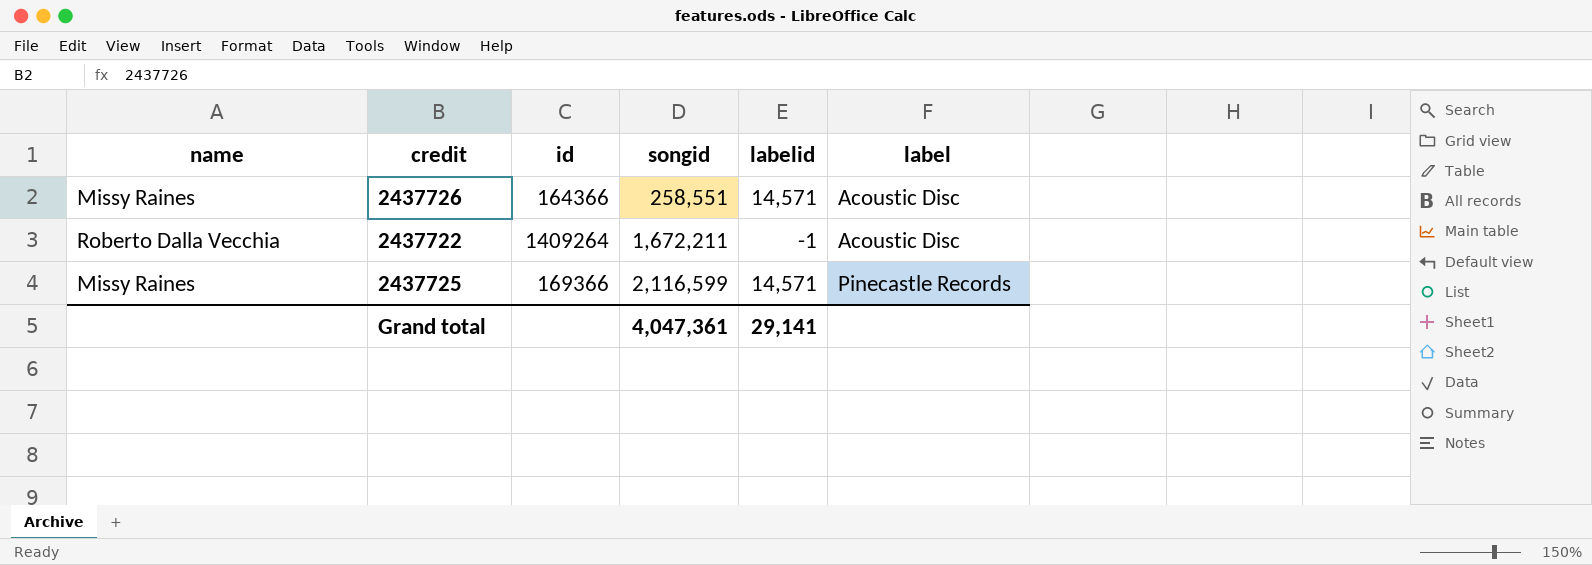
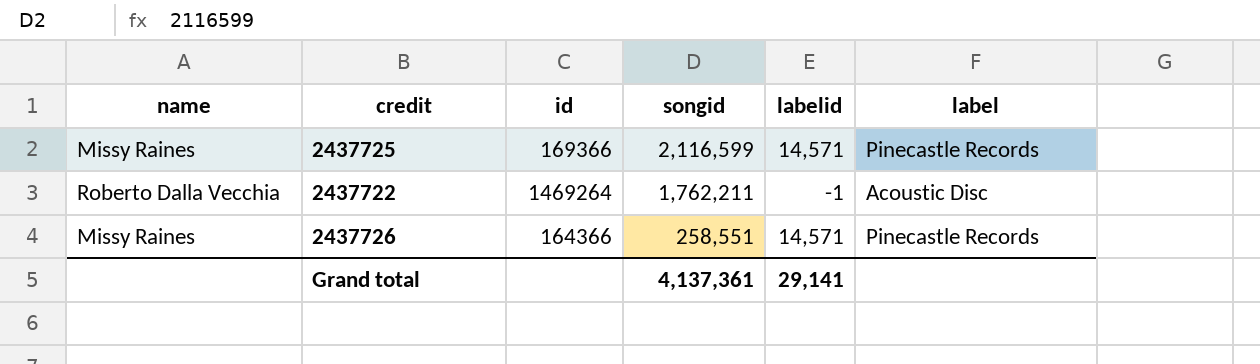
row order: songid ascending -> songid descending
2437722 | id: 1409264 -> 1469264
2437722 | songid: 1,672,211 -> 1,762,211
2437726 | label: Acoustic Disc -> Pinecastle Records
Grand total | songid: 4,047,361 -> 4,137,361

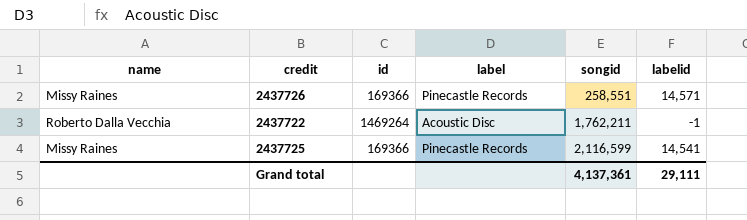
row order: songid descending -> songid ascending
column label | position: 6 -> 4
2437726 | id: 164366 -> 169366
2437725 | labelid: 14,571 -> 14,541
Grand total | labelid: 29,141 -> 29,111

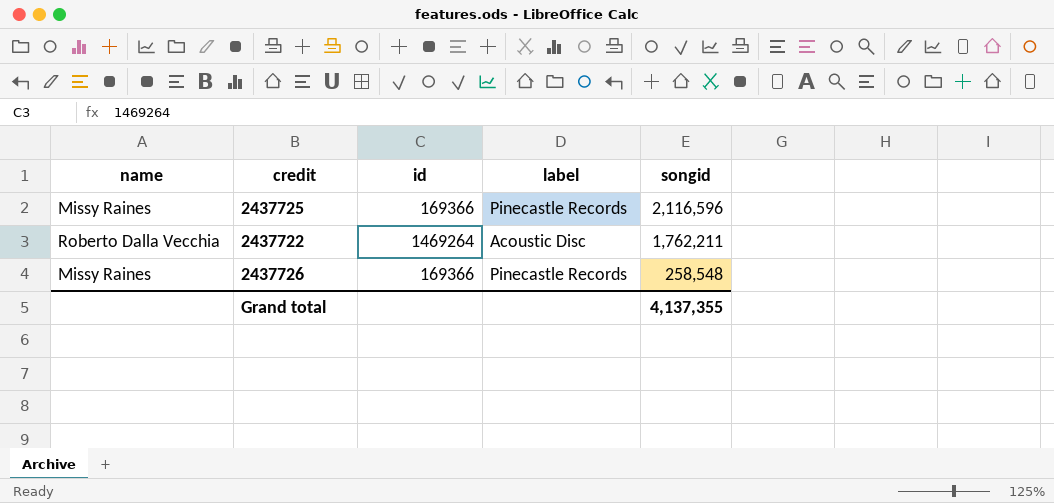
row order: songid ascending -> songid descending
column labelid | position: 6 -> none
2437725 | songid: 2,116,599 -> 2,116,596
2437726 | songid: 258,551 -> 258,548
Grand total | songid: 4,137,361 -> 4,137,355

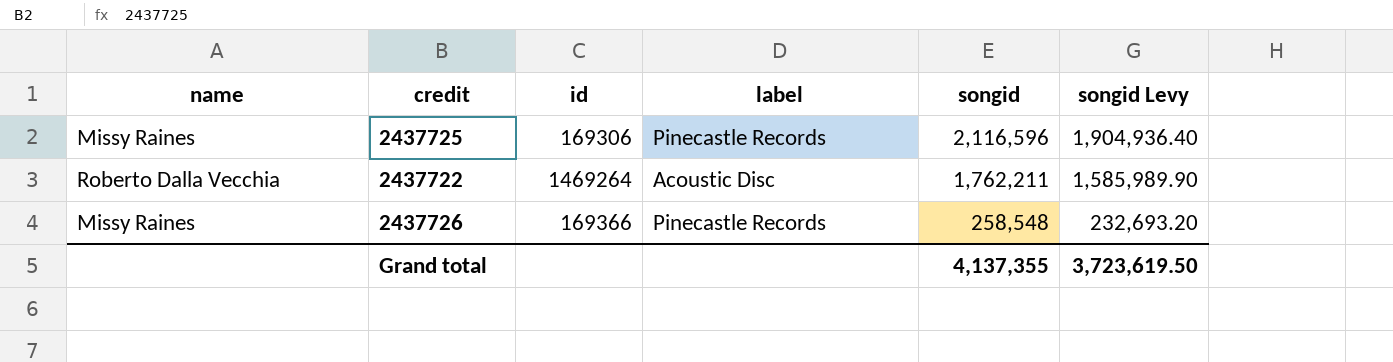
column songid Levy | formula: none -> [songid] * 0.9
2437725 | id: 169366 -> 169306

